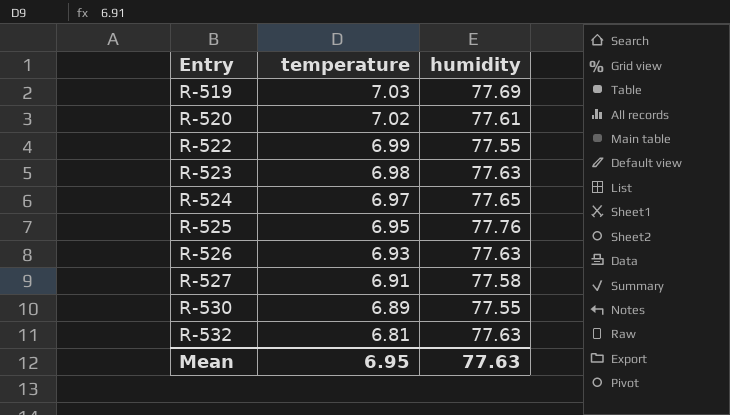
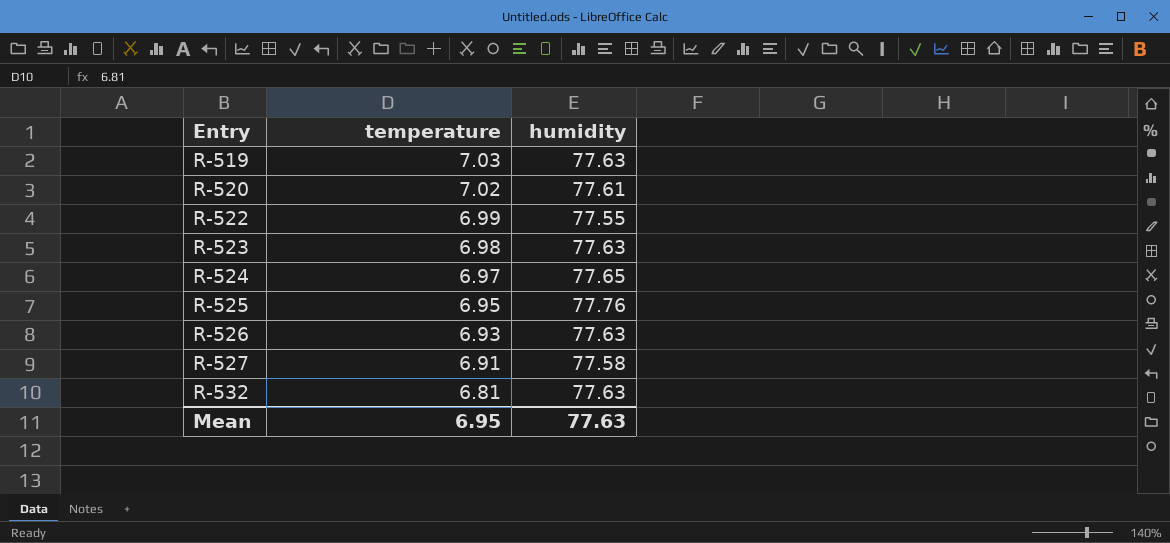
row R-530: 6.89 | 77.55 -> none
R-519 | humidity: 77.69 -> 77.63

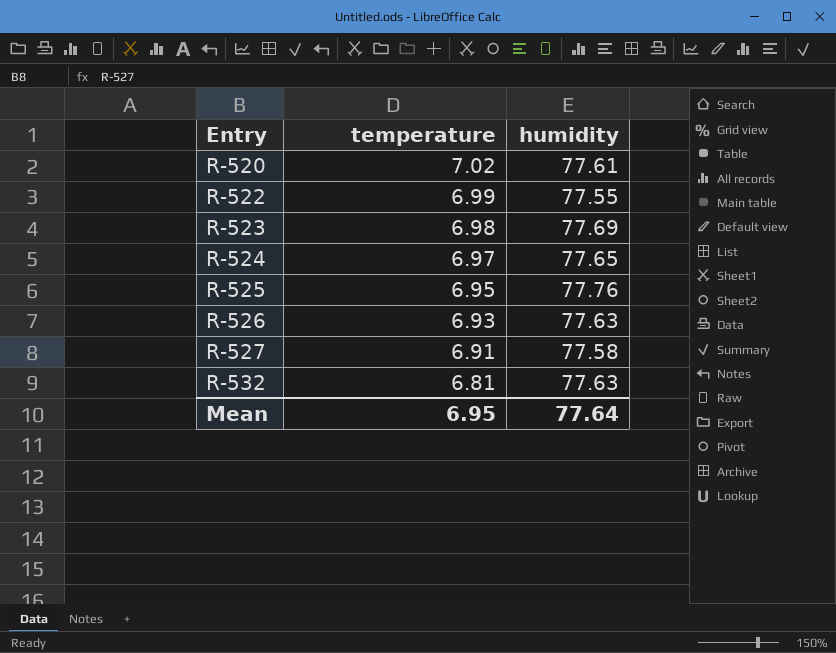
row R-519: 7.03 | 77.63 -> none
R-523 | humidity: 77.63 -> 77.69
Mean | humidity: 77.63 -> 77.64

